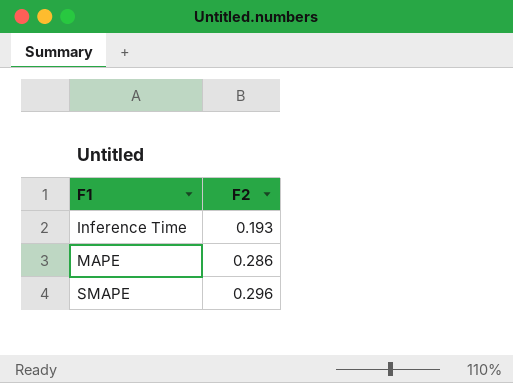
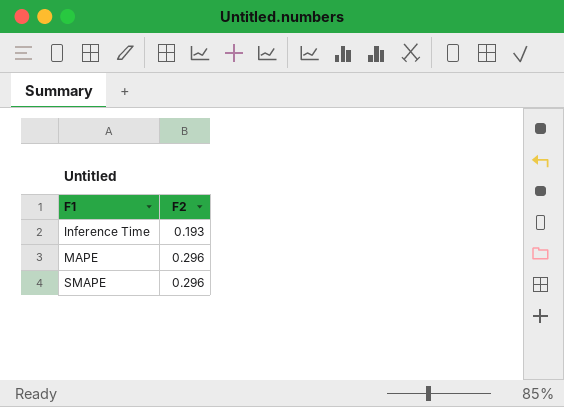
MAPE | F2: 0.286 -> 0.296

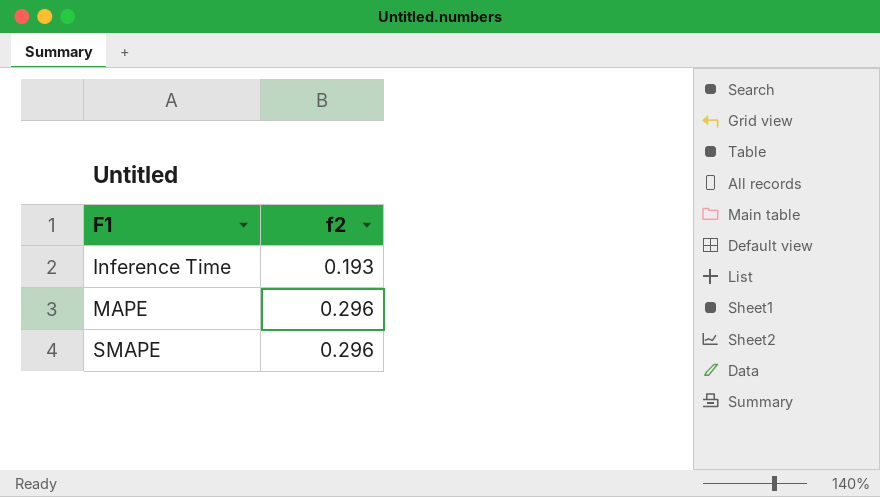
column name: F2 -> f2

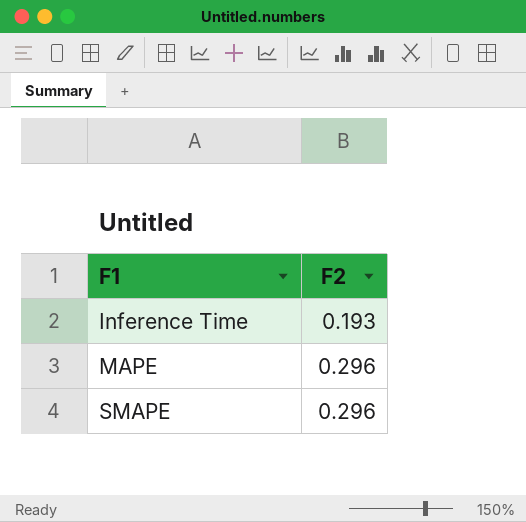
column name: f2 -> F2

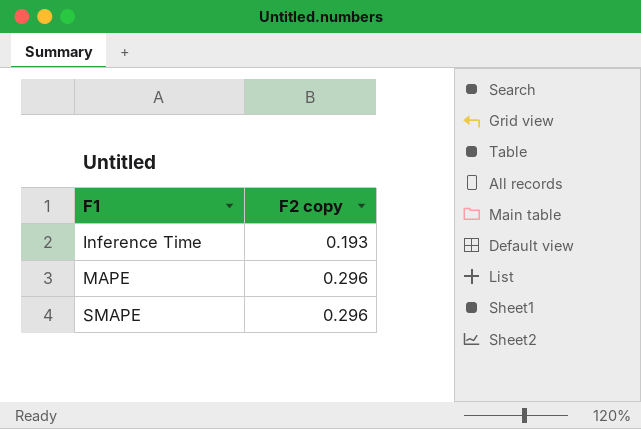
column name: F2 -> F2 copy

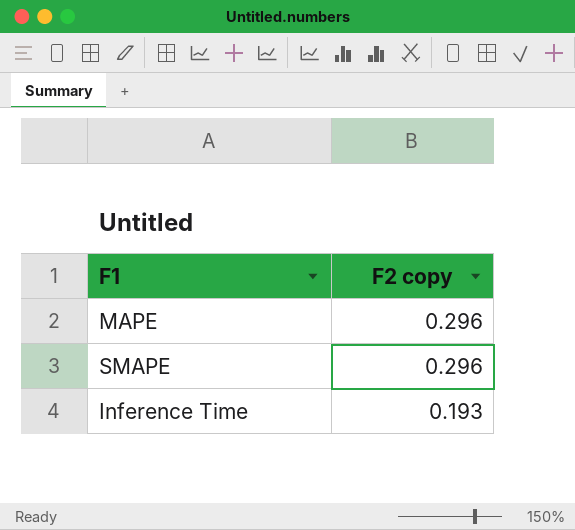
row order: F1 ascending -> F2 copy descending

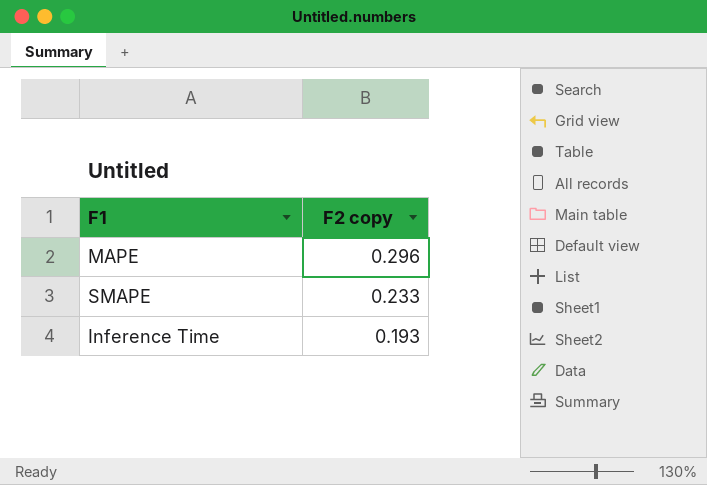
SMAPE | F2 copy: 0.296 -> 0.233

